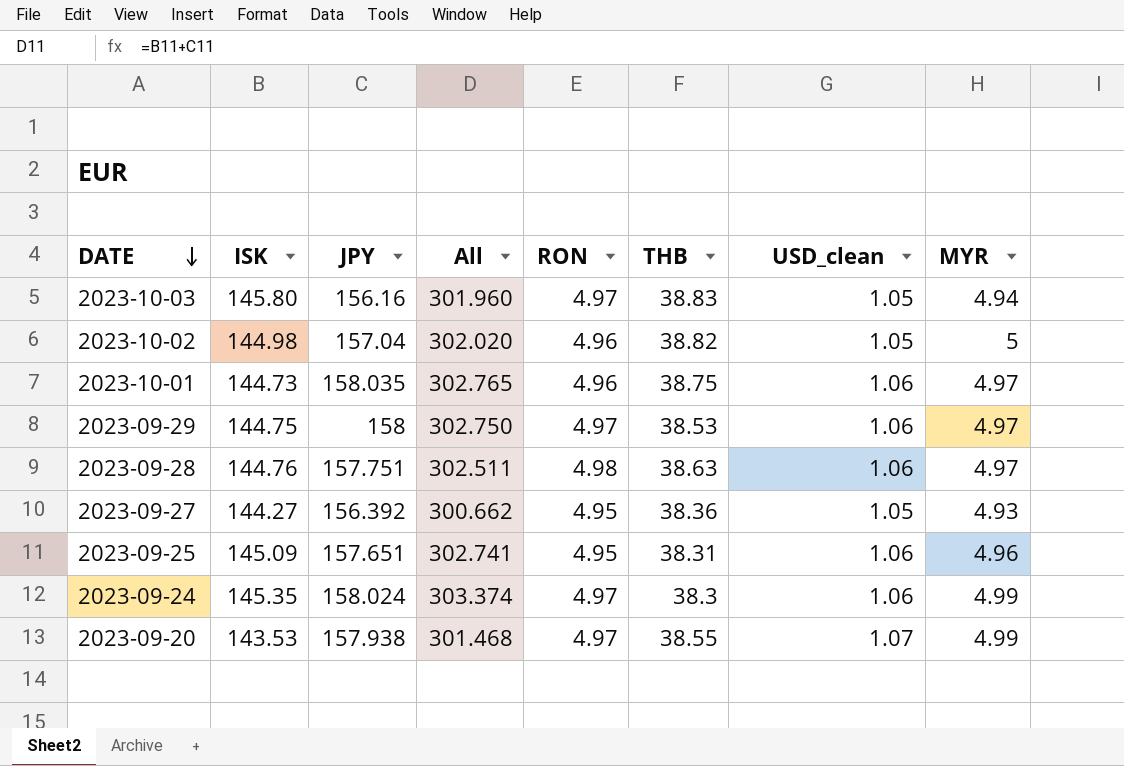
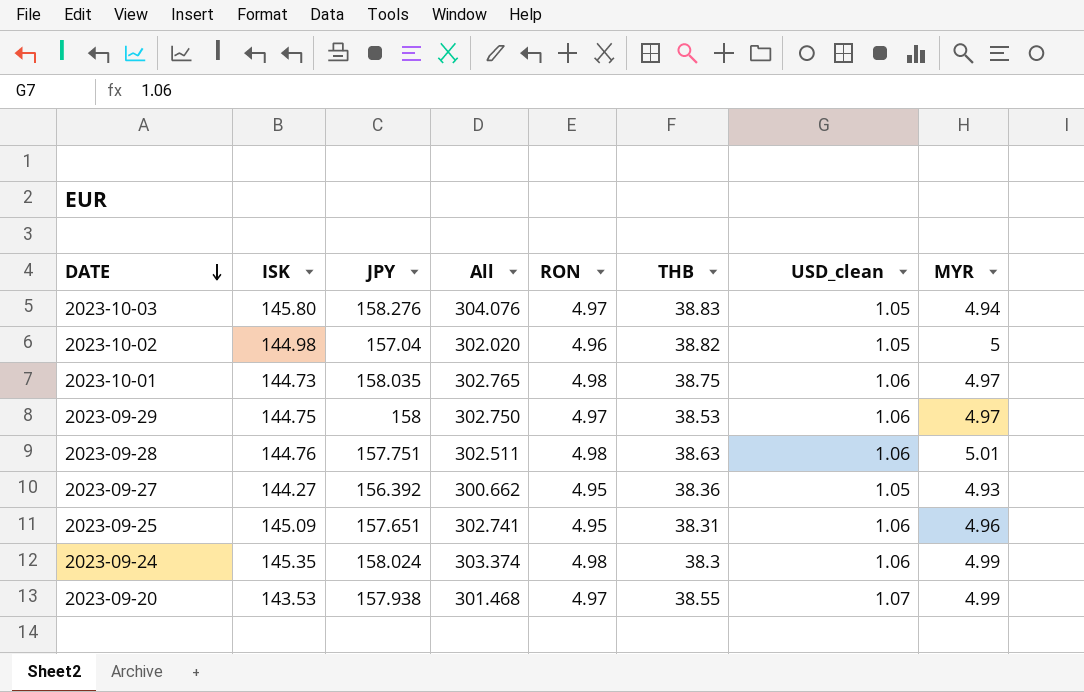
2023-10-03 | JPY: 156.16 -> 158.276
2023-10-03 | All: 301.960 -> 304.076
2023-10-01 | RON: 4.96 -> 4.98
2023-09-28 | MYR: 4.97 -> 5.01
2023-09-24 | RON: 4.97 -> 4.98

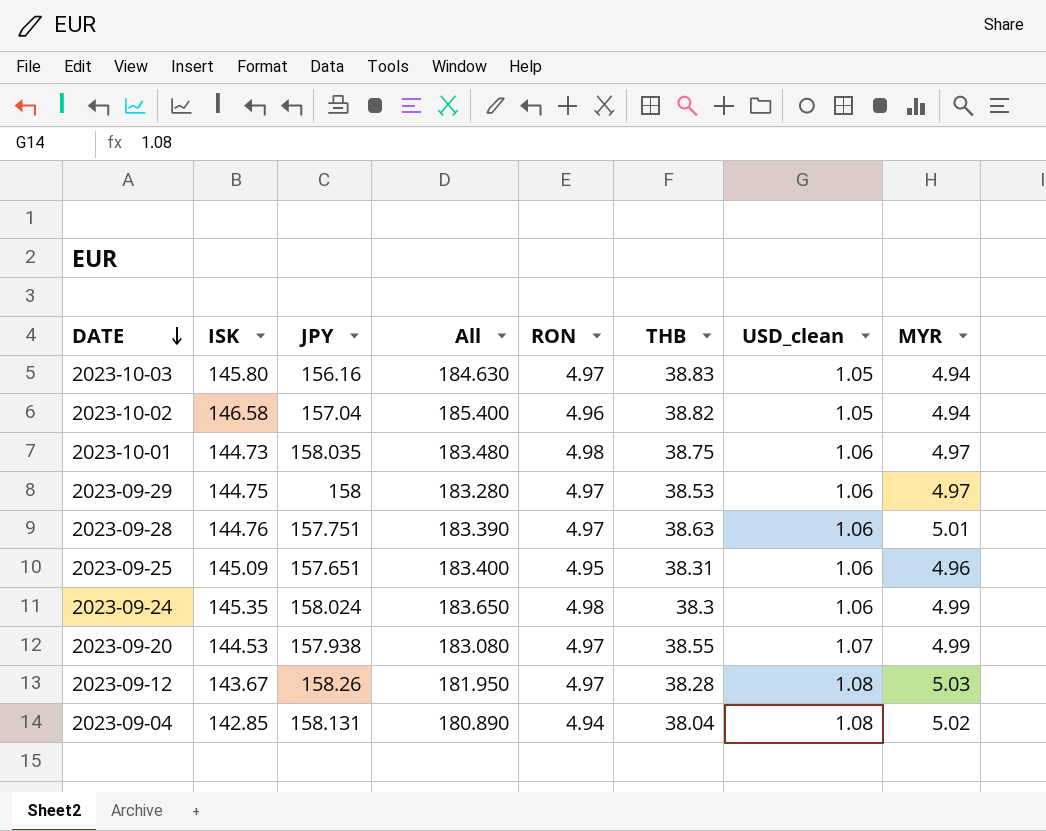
column All | formula: [ISK] + [JPY] -> [ISK] + [THB]
row 2023-09-27: 144.27 | 156.392 | 300.662 | 4.95 | 38.36 | 1.05 | 4.93 -> none
2023-10-03 | JPY: 158.276 -> 156.16
2023-10-02 | ISK: 144.98 -> 146.58
2023-10-02 | MYR: 5 -> 4.94
2023-09-28 | RON: 4.98 -> 4.97
2023-09-20 | ISK: 143.53 -> 144.53
row 2023-09-12: none -> 143.67 | 158.26 | 181.950 | 4.97 | 38.28 | 1.08 | 5.03
row 2023-09-04: none -> 142.85 | 158.131 | 180.890 | 4.94 | 38.04 | 1.08 | 5.02

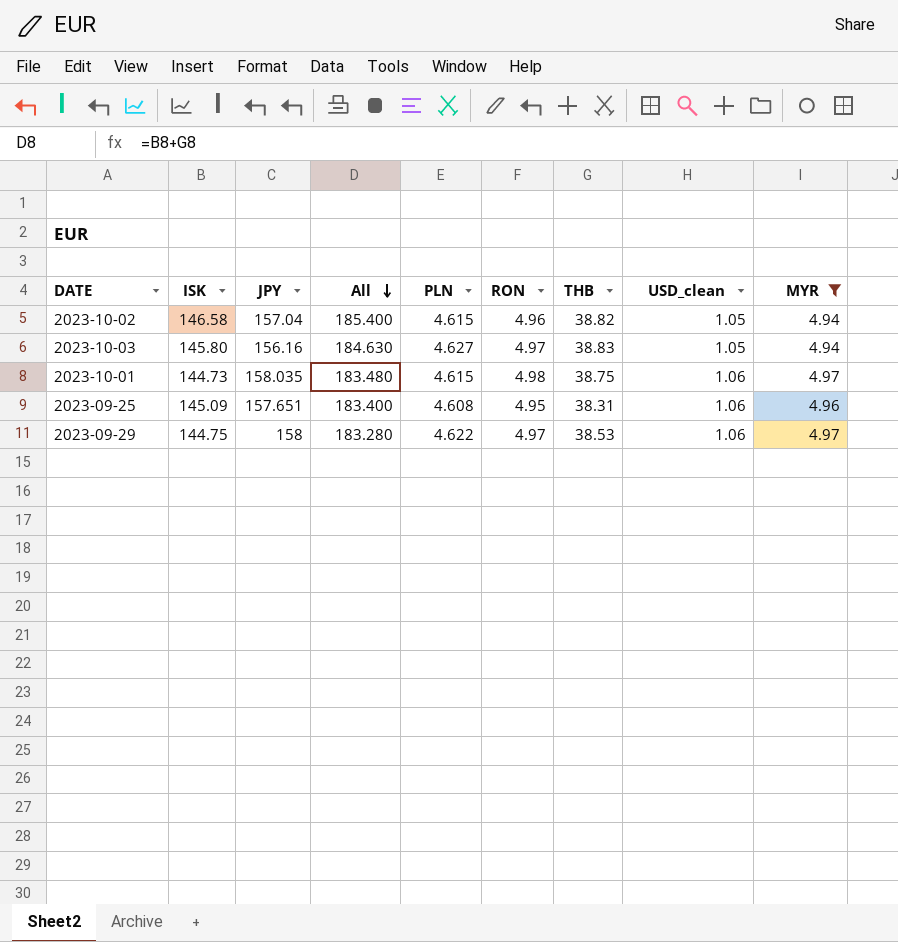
filter: none -> MYR <= 4.97
row order: DATE descending -> All descending
column PLN | position: none -> 5

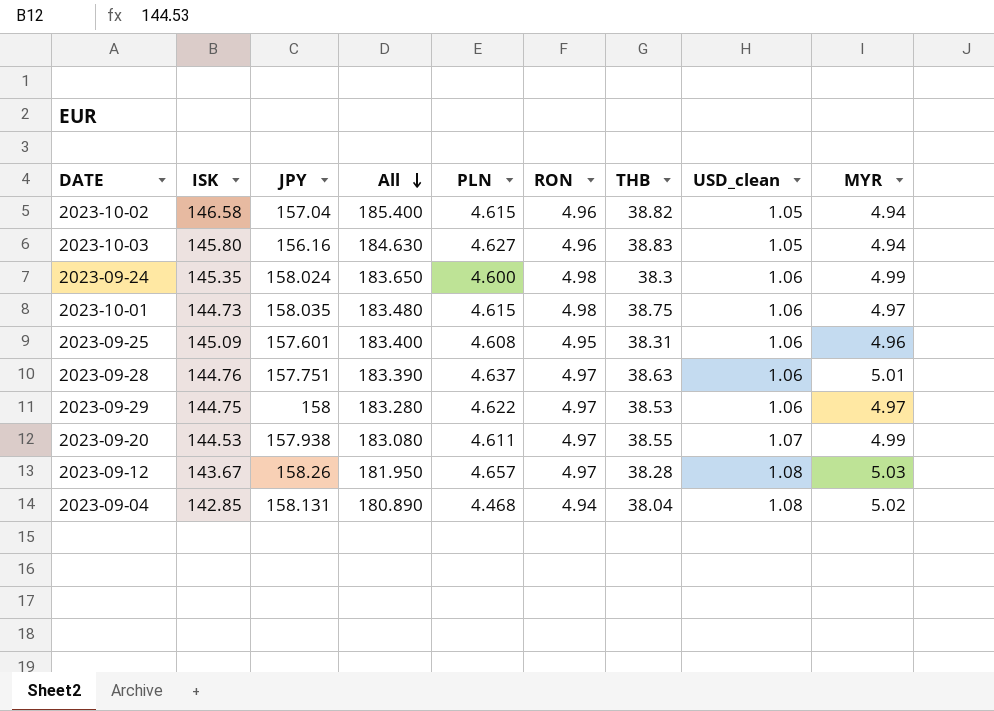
filter: MYR <= 4.97 -> none
2023-10-03 | RON: 4.97 -> 4.96
2023-09-25 | JPY: 157.651 -> 157.601

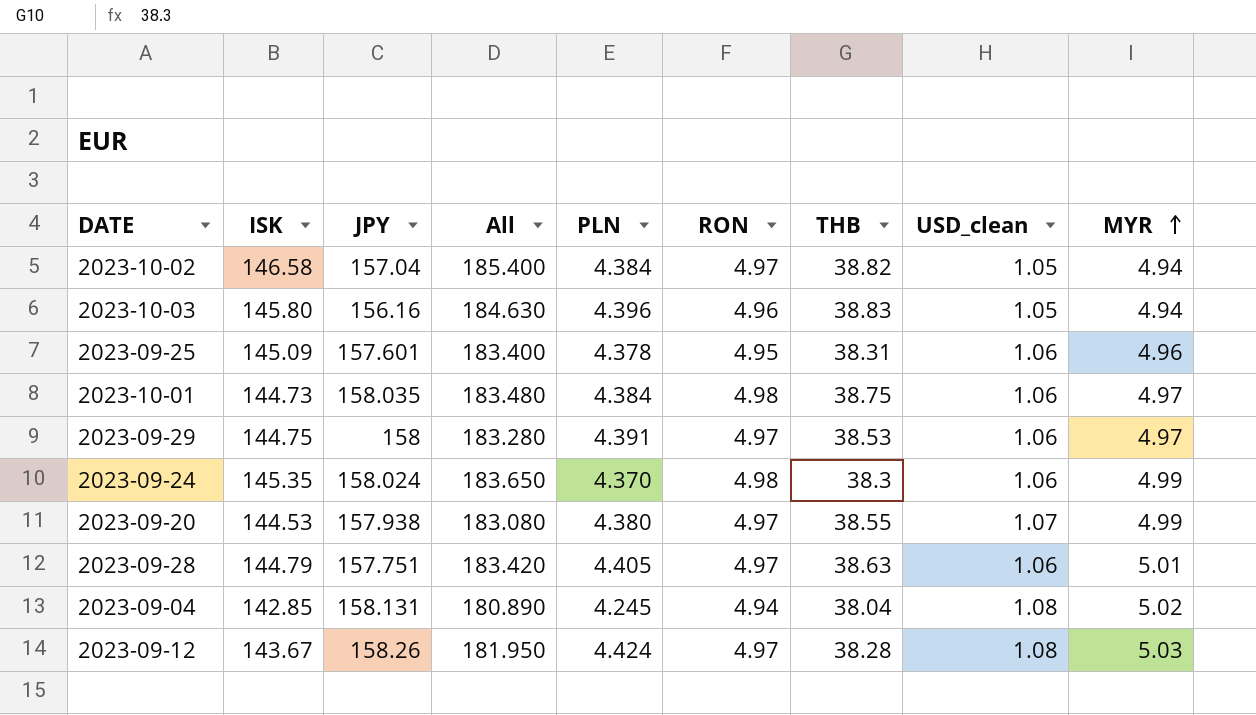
row order: All descending -> MYR ascending
2023-10-02 | PLN: 4.615 -> 4.384
2023-10-02 | RON: 4.96 -> 4.97
2023-10-03 | PLN: 4.627 -> 4.396
2023-09-25 | PLN: 4.608 -> 4.378
2023-10-01 | PLN: 4.615 -> 4.384
2023-09-29 | PLN: 4.622 -> 4.391
2023-09-24 | PLN: 4.600 -> 4.370
2023-09-20 | PLN: 4.611 -> 4.380
2023-09-28 | ISK: 144.76 -> 144.79
2023-09-28 | All: 183.390 -> 183.420
2023-09-28 | PLN: 4.637 -> 4.405
2023-09-04 | PLN: 4.468 -> 4.245
2023-09-12 | PLN: 4.657 -> 4.424

